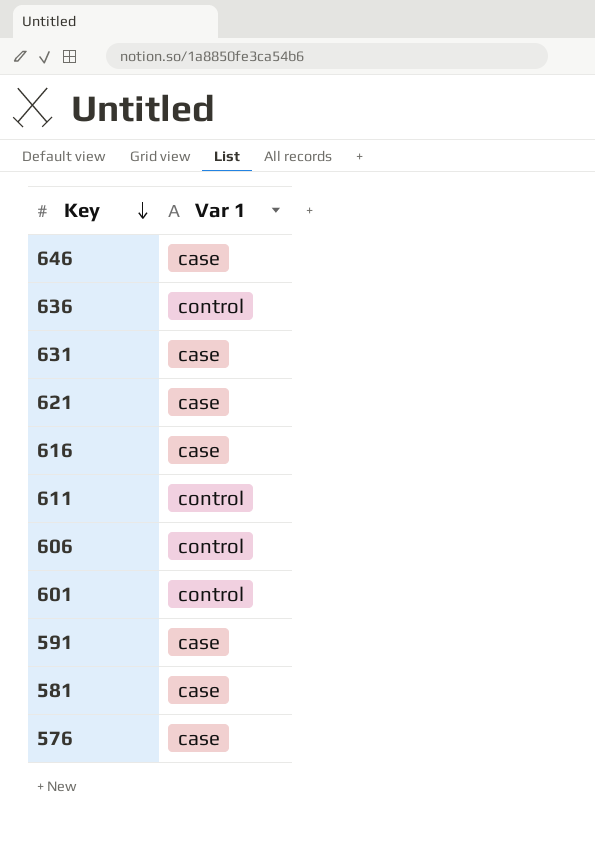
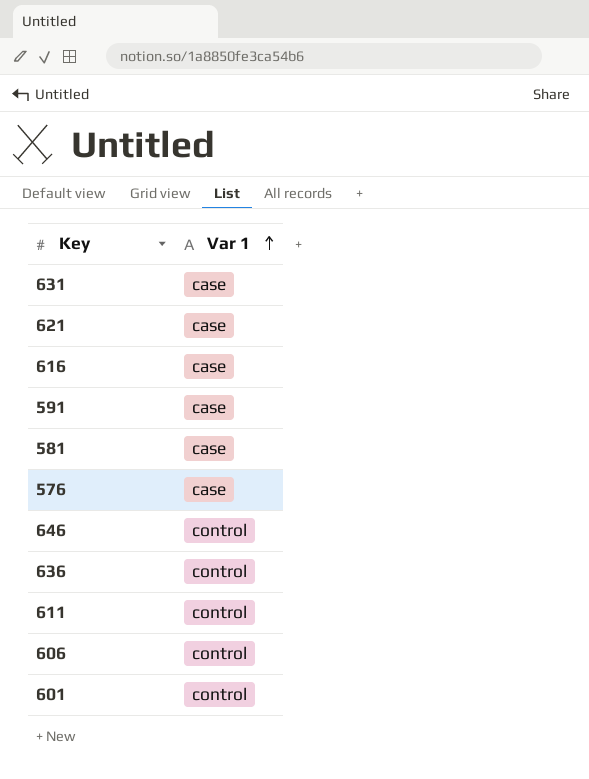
row order: Key descending -> Var 1 ascending
646 | Var 1: case -> control

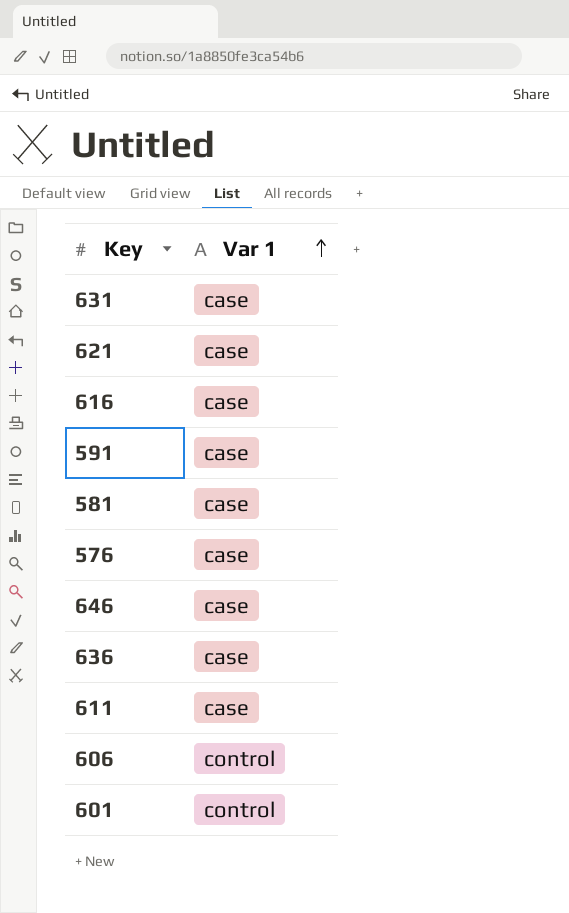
646 | Var 1: control -> case
636 | Var 1: control -> case
611 | Var 1: control -> case

